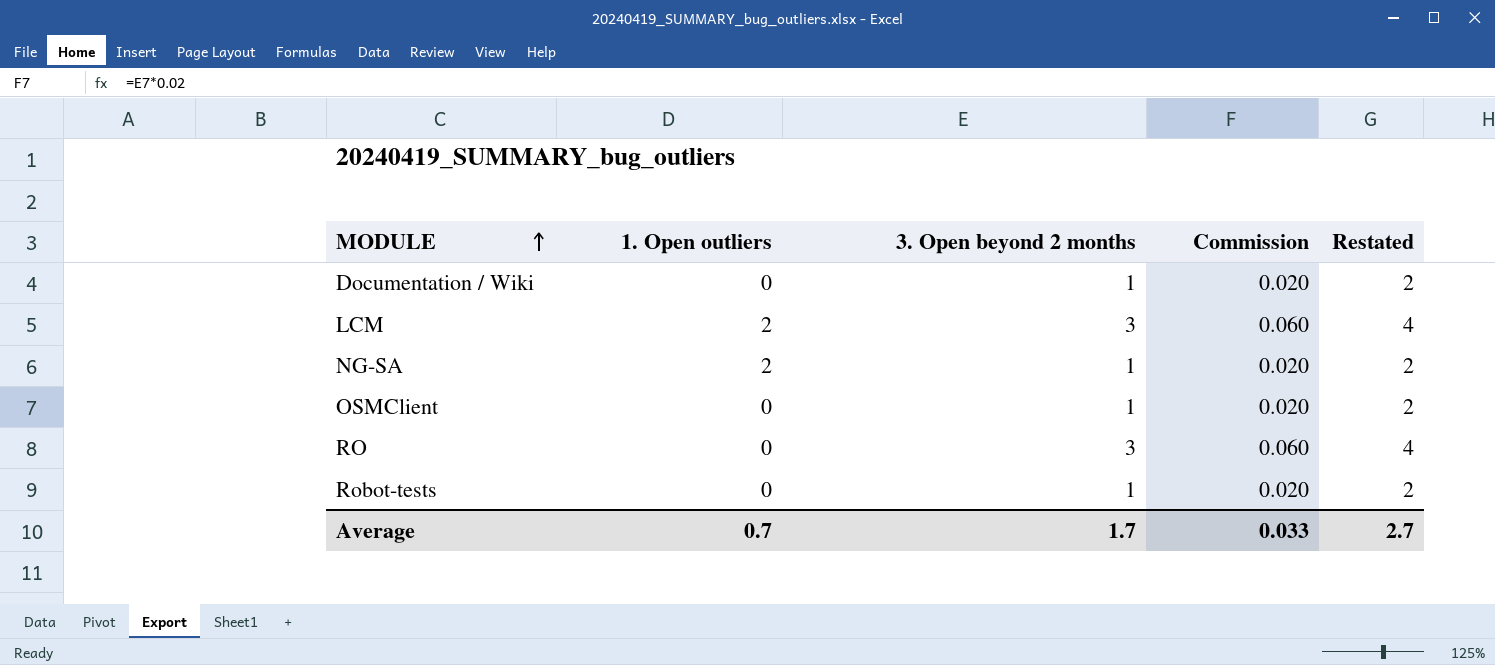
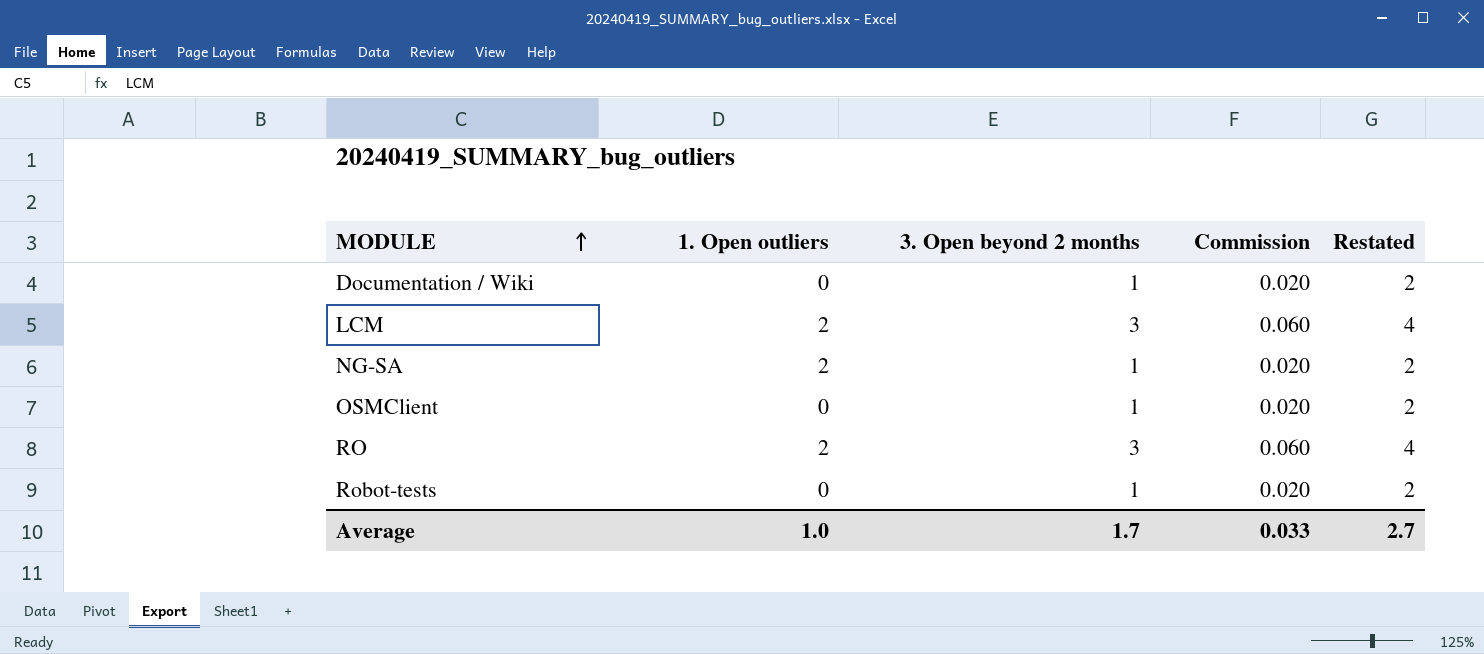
RO | 1. Open outliers: 0 -> 2
Average | 1. Open outliers: 0.7 -> 1.0

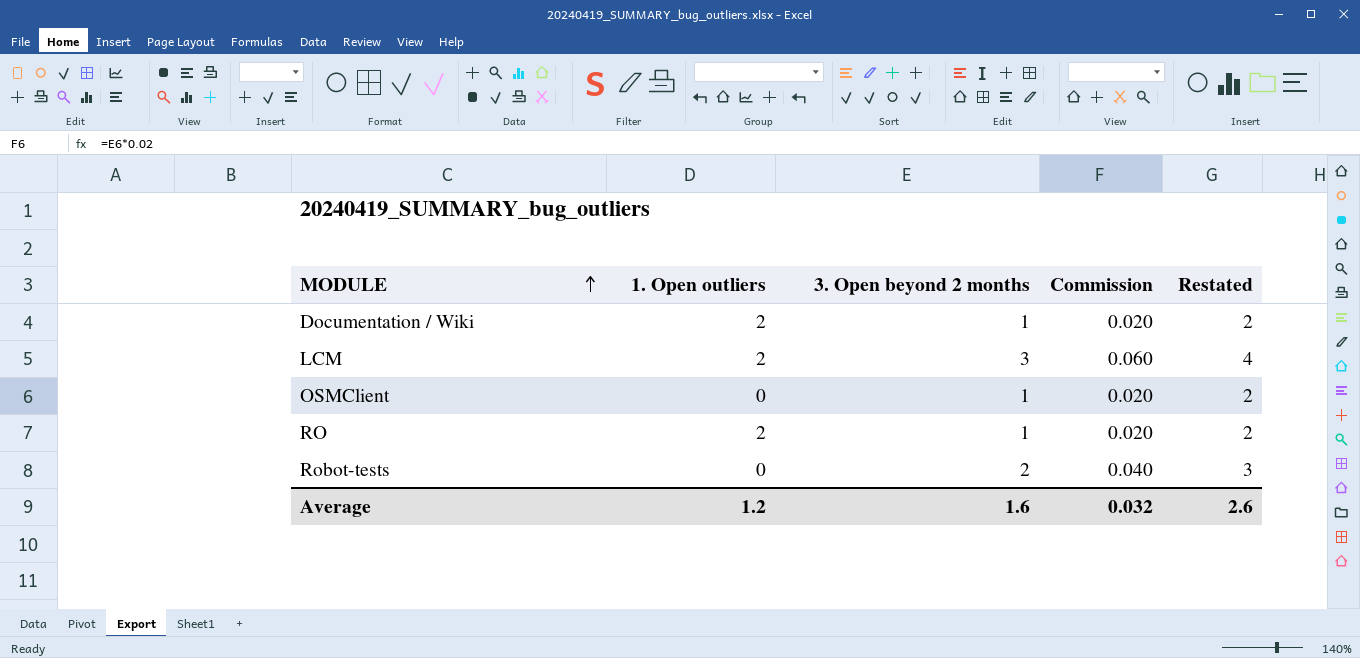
row NG-SA: 2 | 1 | 0.020 | 2 -> none
Documentation / Wiki | 1. Open outliers: 0 -> 2
RO | 3. Open beyond 2 months: 3 -> 1
RO | Commission: 0.060 -> 0.020
RO | Restated: 4 -> 2
Robot-tests | 3. Open beyond 2 months: 1 -> 2
Robot-tests | Commission: 0.020 -> 0.040
Robot-tests | Restated: 2 -> 3
Average | 1. Open outliers: 1.0 -> 1.2
Average | 3. Open beyond 2 months: 1.7 -> 1.6
Average | Commission: 0.033 -> 0.032
Average | Restated: 2.7 -> 2.6

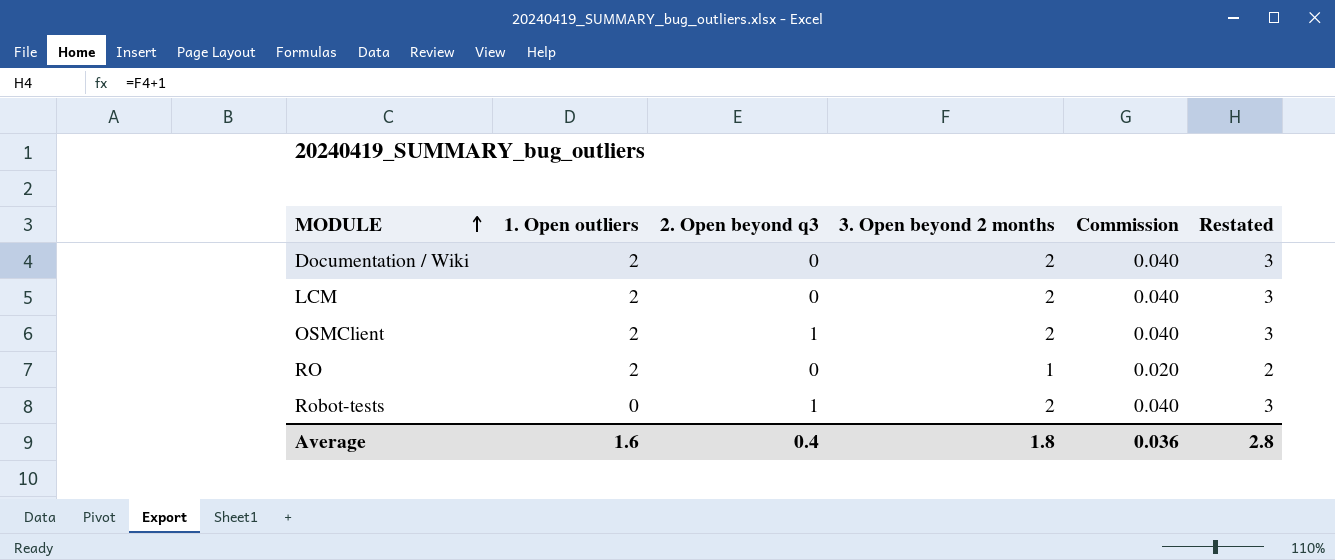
column 2. Open beyond q3 | position: none -> 3
Documentation / Wiki | 3. Open beyond 2 months: 1 -> 2
Documentation / Wiki | Commission: 0.020 -> 0.040
Documentation / Wiki | Restated: 2 -> 3
LCM | 3. Open beyond 2 months: 3 -> 2
LCM | Commission: 0.060 -> 0.040
LCM | Restated: 4 -> 3
OSMClient | 1. Open outliers: 0 -> 2
OSMClient | 3. Open beyond 2 months: 1 -> 2
OSMClient | Commission: 0.020 -> 0.040
OSMClient | Restated: 2 -> 3
Average | 1. Open outliers: 1.2 -> 1.6
Average | 3. Open beyond 2 months: 1.6 -> 1.8
Average | Commission: 0.032 -> 0.036
Average | Restated: 2.6 -> 2.8

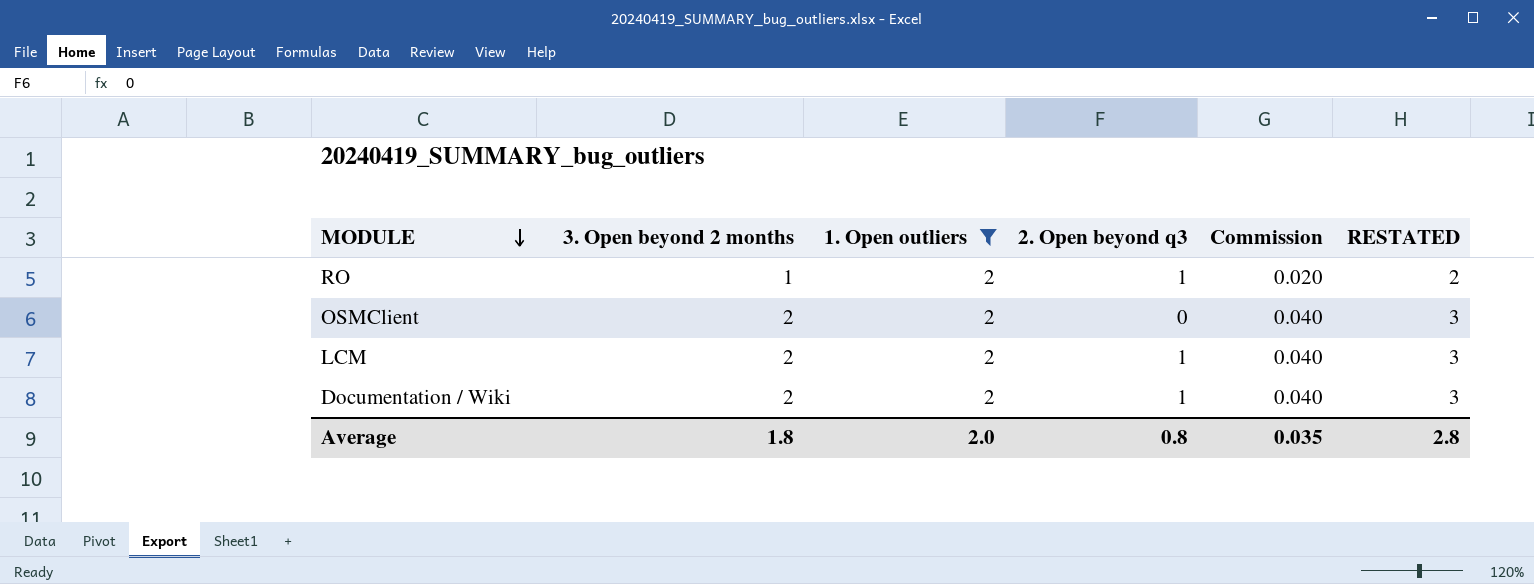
filter: none -> 1. Open outliers = 2
row order: MODULE ascending -> MODULE descending
column 3. Open beyond 2 months | position: 4 -> 2
column name: Restated -> RESTATED
RO | 2. Open beyond q3: 0 -> 1
OSMClient | 2. Open beyond q3: 1 -> 0
LCM | 2. Open beyond q3: 0 -> 1
Documentation / Wiki | 2. Open beyond q3: 0 -> 1
Average | 1. Open outliers: 1.6 -> 2.0
Average | 2. Open beyond q3: 0.4 -> 0.8
Average | Commission: 0.036 -> 0.035

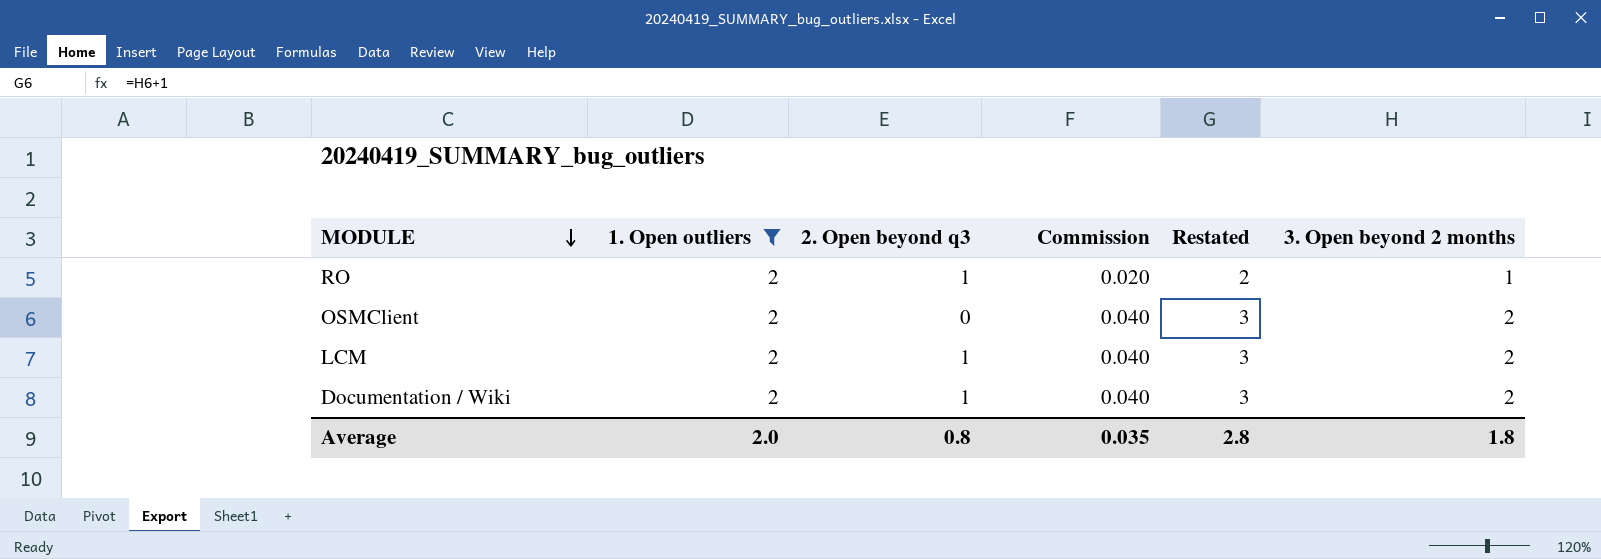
column name: RESTATED -> Restated
column 3. Open beyond 2 months | position: 2 -> 6

